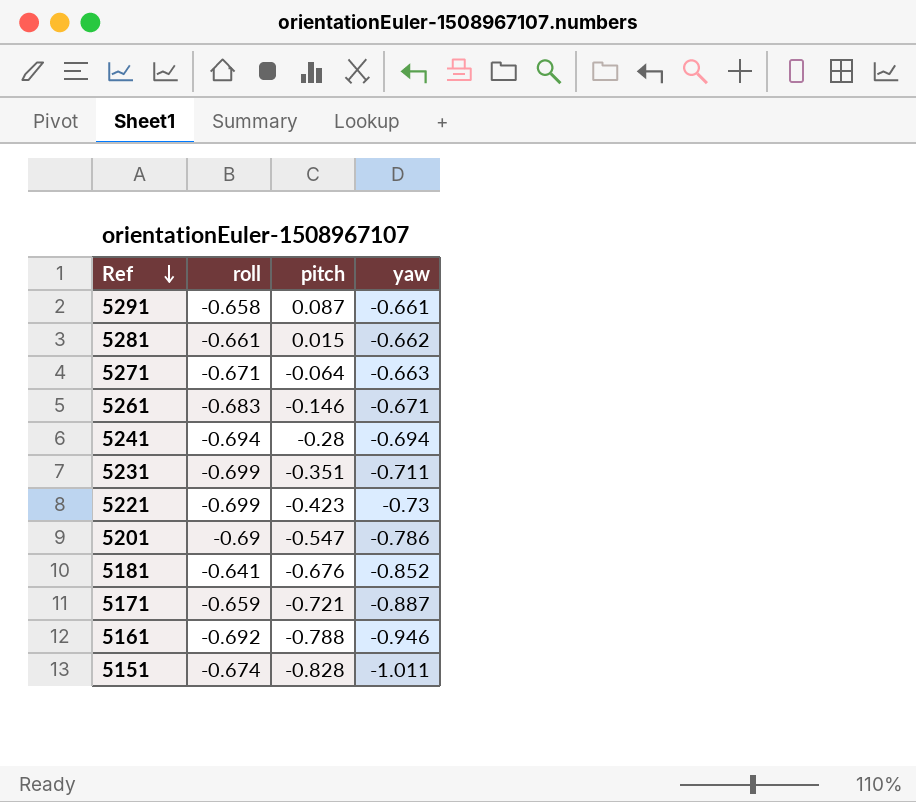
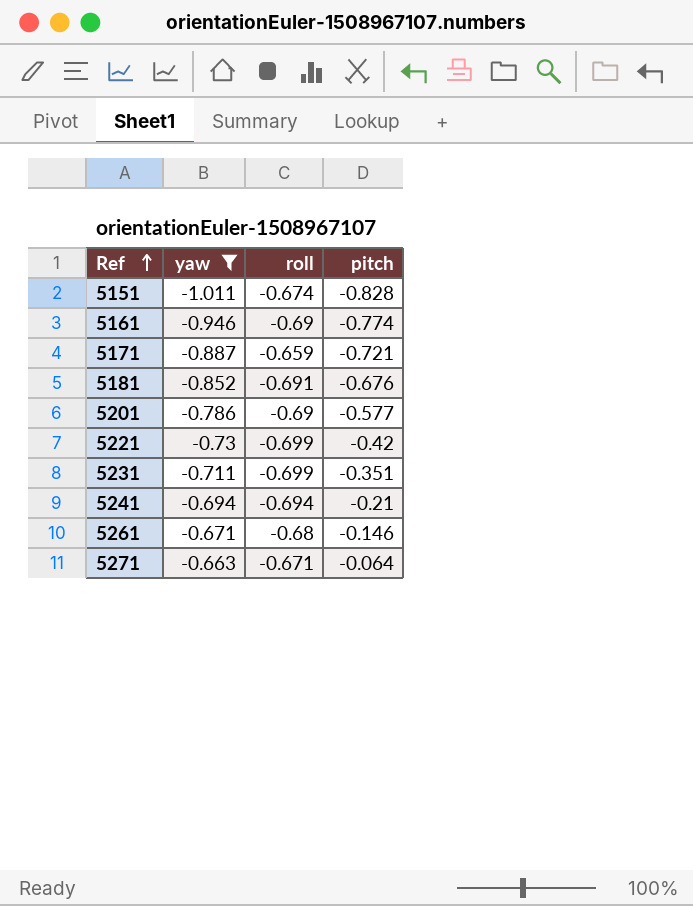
filter: none -> yaw <= -0.663
row order: Ref descending -> Ref ascending
column yaw | position: 4 -> 2
5161 | roll: -0.692 -> -0.69
5161 | pitch: -0.788 -> -0.774
5181 | roll: -0.641 -> -0.691
5201 | pitch: -0.547 -> -0.577
5221 | pitch: -0.423 -> -0.42
5241 | pitch: -0.28 -> -0.21
5261 | roll: -0.683 -> -0.68

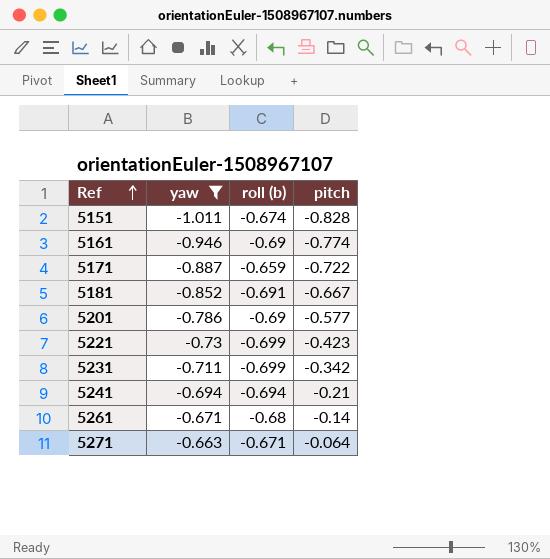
column name: roll -> roll (b)
5171 | pitch: -0.721 -> -0.722
5181 | pitch: -0.676 -> -0.667
5221 | pitch: -0.42 -> -0.423
5231 | pitch: -0.351 -> -0.342
5261 | pitch: -0.146 -> -0.14

